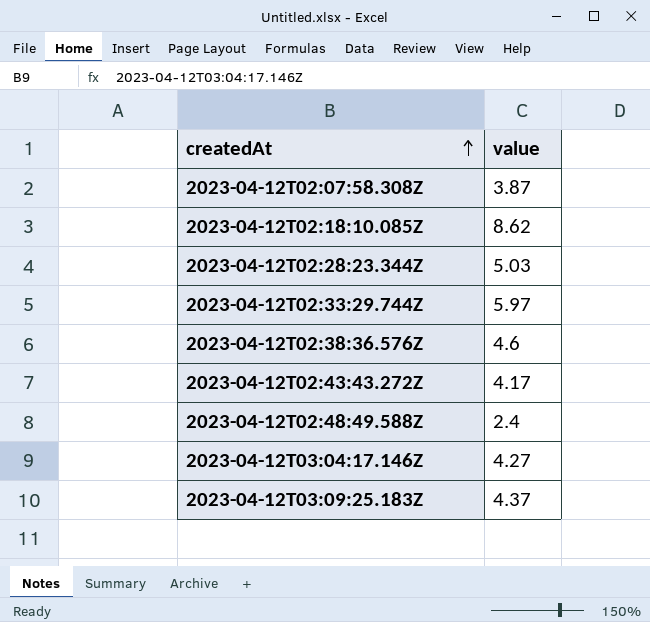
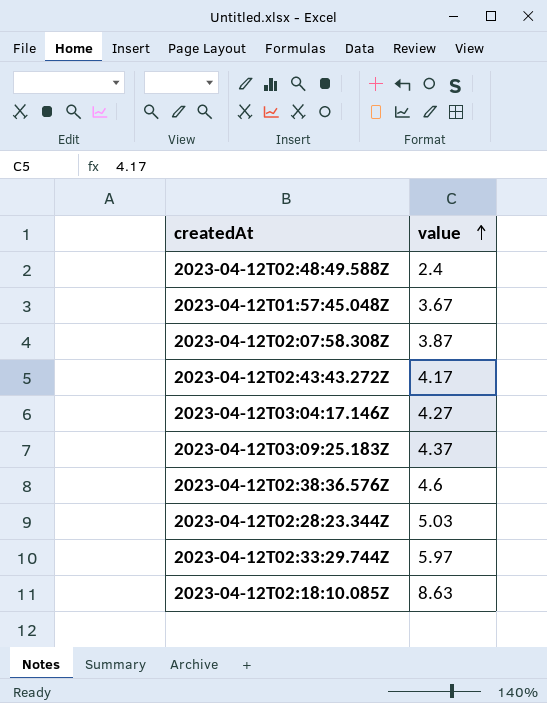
row order: createdAt ascending -> value ascending
row 2023-04-12T01:57:45.048Z: none -> 3.67
2023-04-12T02:18:10.085Z | value: 8.62 -> 8.63

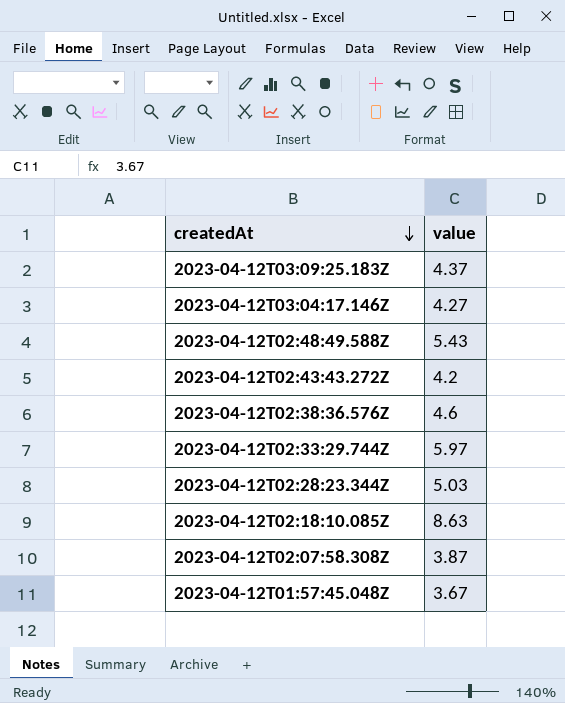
row order: value ascending -> createdAt descending
2023-04-12T02:48:49.588Z | value: 2.4 -> 5.43
2023-04-12T02:43:43.272Z | value: 4.17 -> 4.2

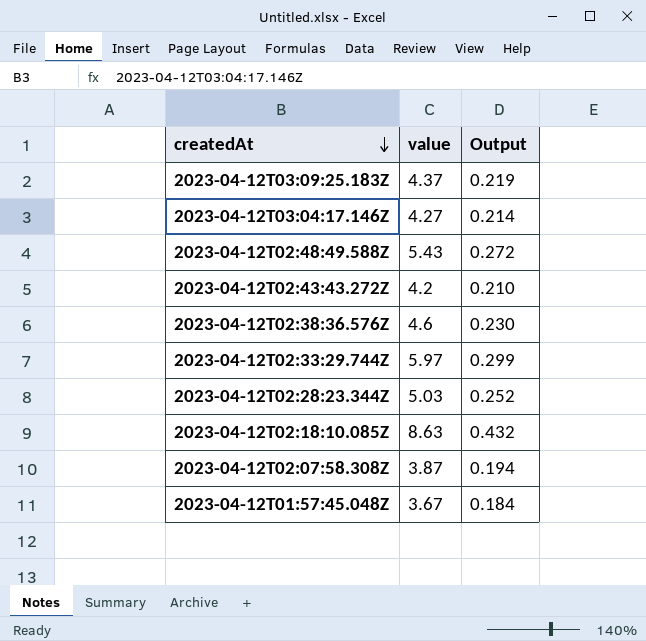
column Output | formula: none -> [value] * 0.05

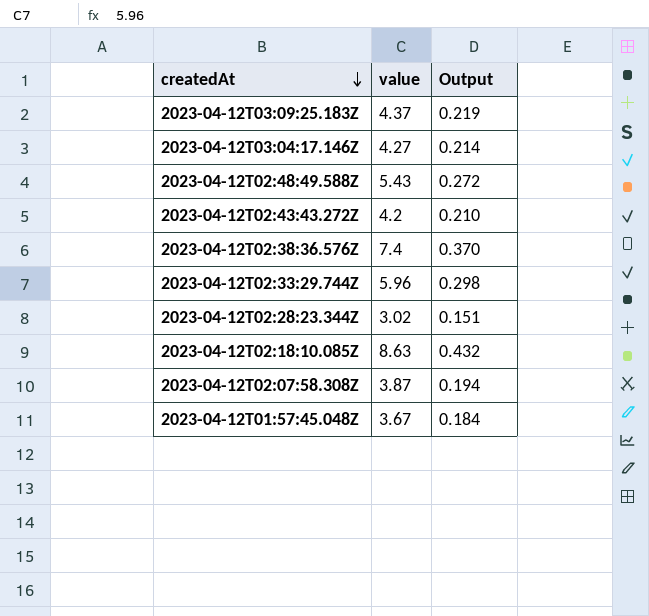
2023-04-12T02:38:36.576Z | value: 4.6 -> 7.4
2023-04-12T02:38:36.576Z | Output: 0.230 -> 0.370
2023-04-12T02:33:29.744Z | value: 5.97 -> 5.96
2023-04-12T02:33:29.744Z | Output: 0.299 -> 0.298
2023-04-12T02:28:23.344Z | value: 5.03 -> 3.02
2023-04-12T02:28:23.344Z | Output: 0.252 -> 0.151

